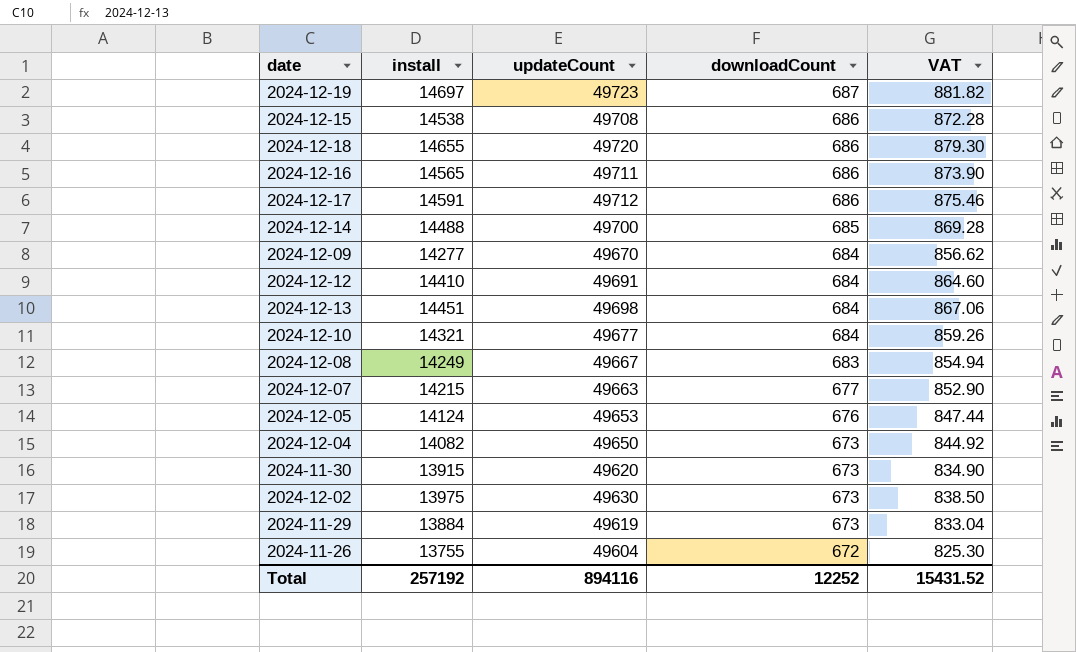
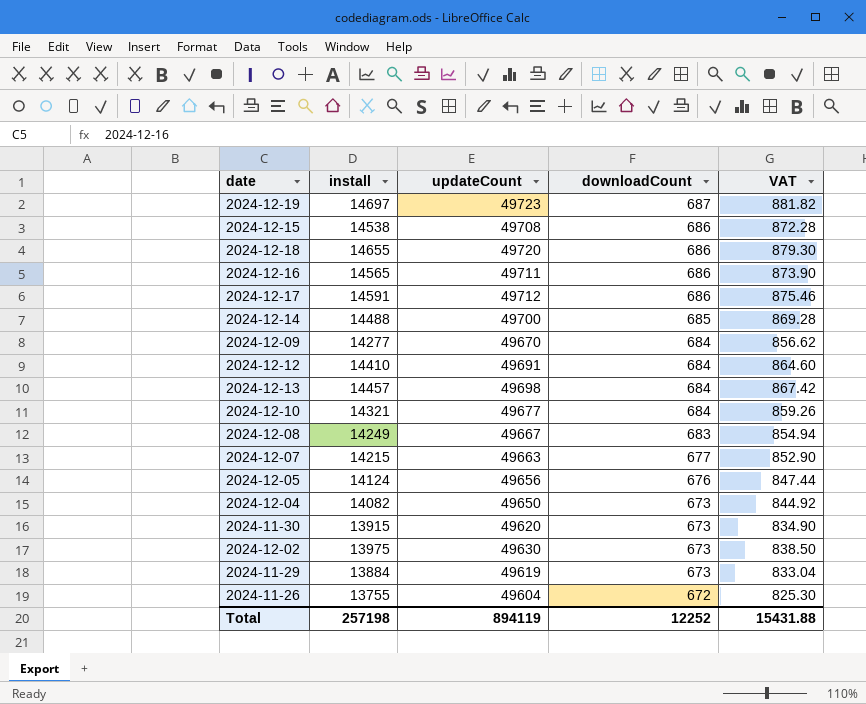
2024-12-13 | install: 14451 -> 14457
2024-12-13 | VAT: 867.06 -> 867.42
2024-12-05 | updateCount: 49653 -> 49656
Total | install: 257192 -> 257198
Total | updateCount: 894116 -> 894119
Total | VAT: 15431.52 -> 15431.88

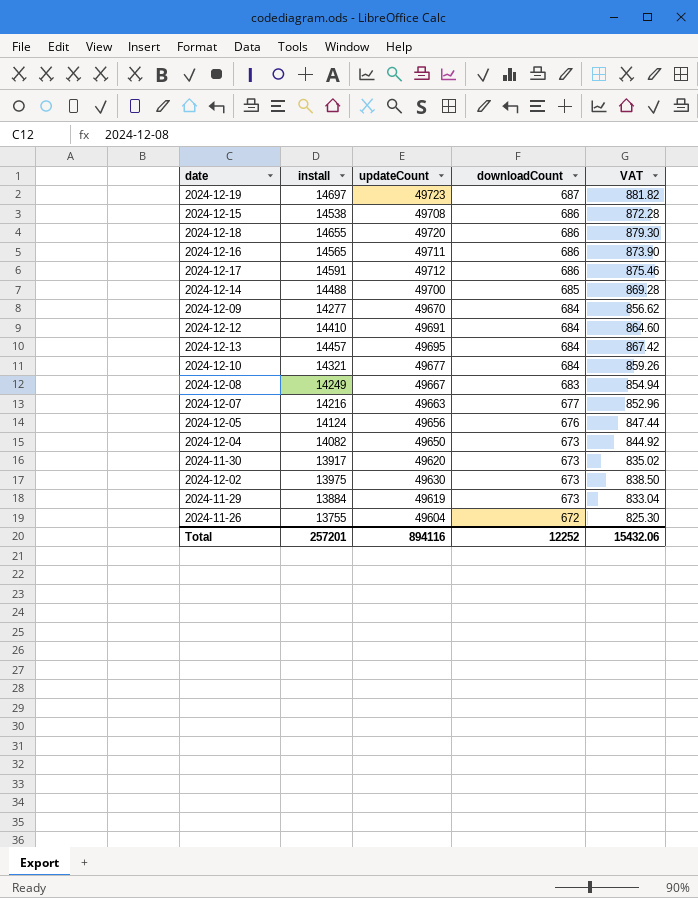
2024-12-13 | updateCount: 49698 -> 49695
2024-12-07 | install: 14215 -> 14216
2024-12-07 | VAT: 852.90 -> 852.96
2024-11-30 | install: 13915 -> 13917
2024-11-30 | VAT: 834.90 -> 835.02
Total | install: 257198 -> 257201
Total | updateCount: 894119 -> 894116
Total | VAT: 15431.88 -> 15432.06

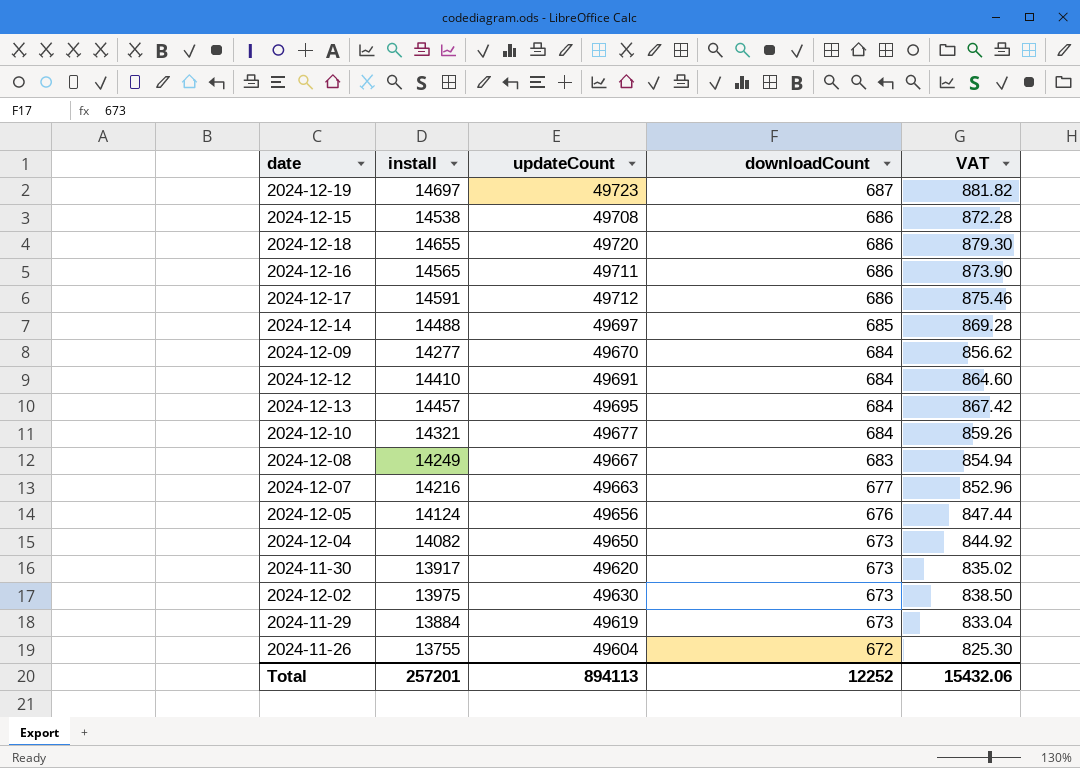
2024-12-14 | updateCount: 49700 -> 49697
Total | updateCount: 894116 -> 894113

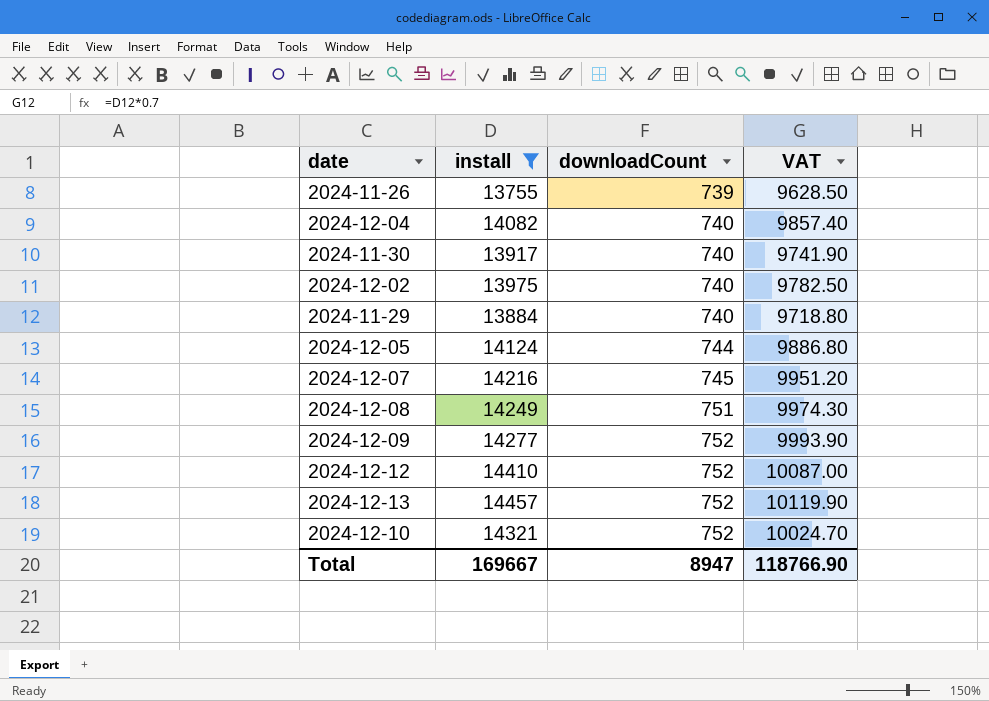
filter: none -> install <= 14457
row order: downloadCount descending -> downloadCount ascending
column updateCount | position: 3 -> none
column VAT | formula: [install] * 0.06 -> [install] * 0.7
2024-11-26 | downloadCount: 672 -> 739
2024-12-04 | downloadCount: 673 -> 740
2024-11-30 | downloadCount: 673 -> 740
2024-12-02 | downloadCount: 673 -> 740
2024-11-29 | downloadCount: 673 -> 740
2024-12-05 | downloadCount: 676 -> 744
2024-12-07 | downloadCount: 677 -> 745
2024-12-08 | downloadCount: 683 -> 751
2024-12-09 | downloadCount: 684 -> 752
2024-12-12 | downloadCount: 684 -> 752
2024-12-13 | downloadCount: 684 -> 752
2024-12-10 | downloadCount: 684 -> 752
Total | install: 257201 -> 169667
Total | downloadCount: 12252 -> 8947
Total | VAT: 15432.06 -> 118766.90

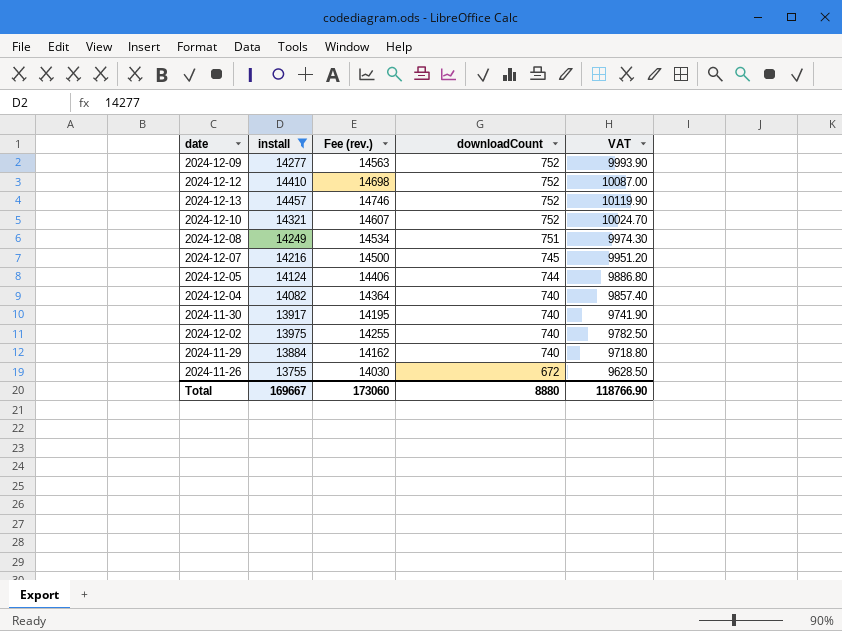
row order: downloadCount ascending -> downloadCount descending
column Fee (rev.) | formula: none -> [install] * 1.02
2024-11-26 | downloadCount: 739 -> 672
Total | downloadCount: 8947 -> 8880

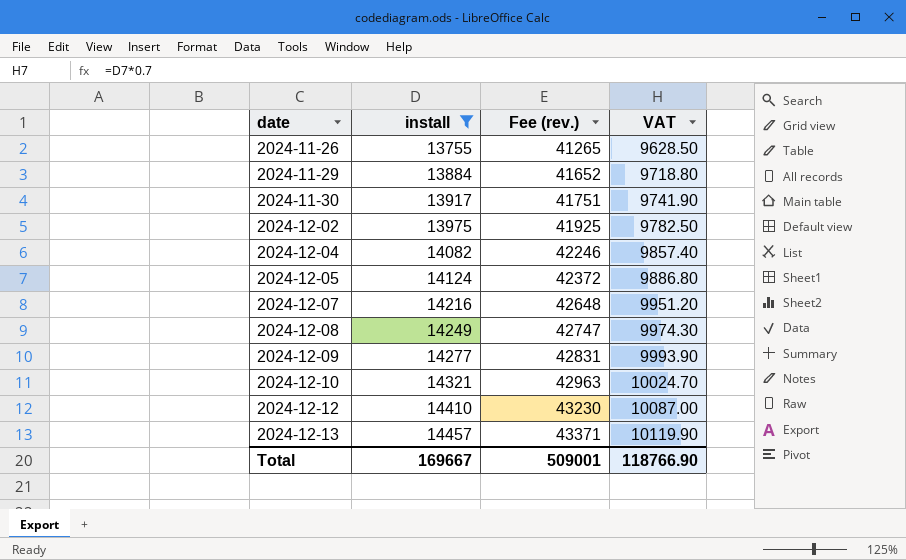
row order: downloadCount descending -> date ascending
column downloadCount | position: 4 -> none
column Fee (rev.) | formula: [install] * 1.02 -> [install] * 3
Total | Fee (rev.): 173060 -> 509001

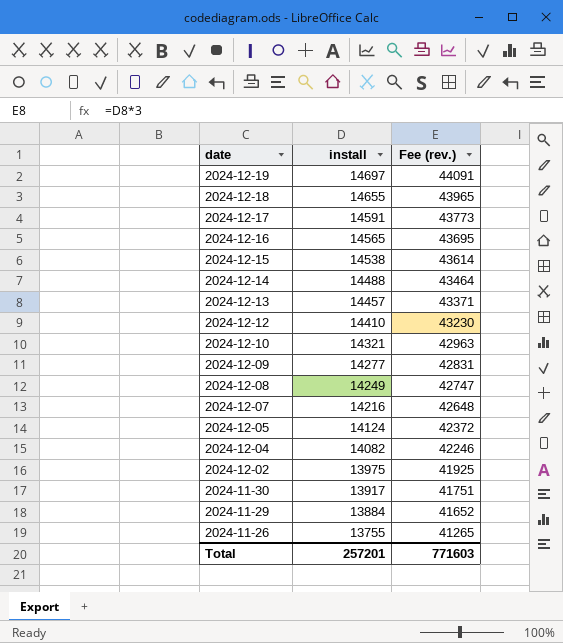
filter: install <= 14457 -> none
row order: date ascending -> date descending
column VAT | formula: [install] * 0.7 -> none
Total | install: 169667 -> 257201
Total | Fee (rev.): 509001 -> 771603

